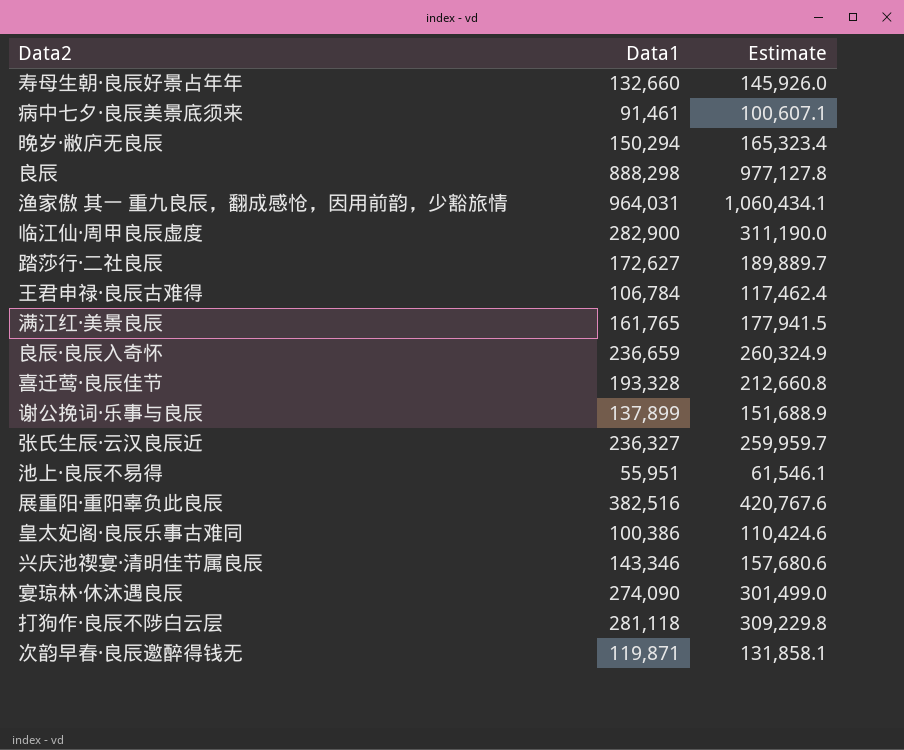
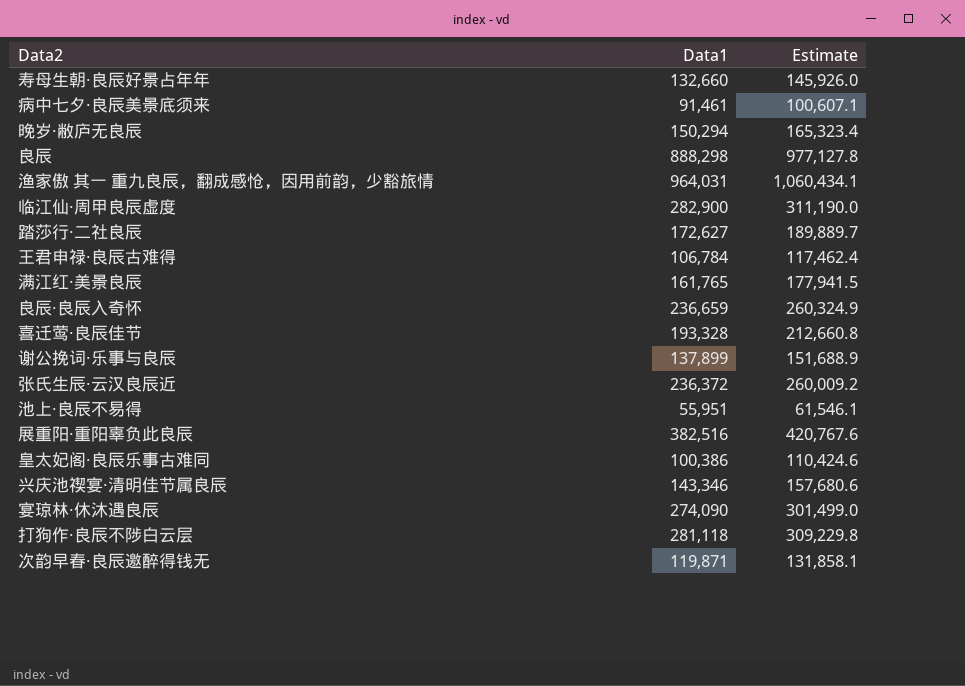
张氏生辰·云汉良辰近 | Data1: 236,327 -> 236,372
张氏生辰·云汉良辰近 | Estimate: 259,959.7 -> 260,009.2

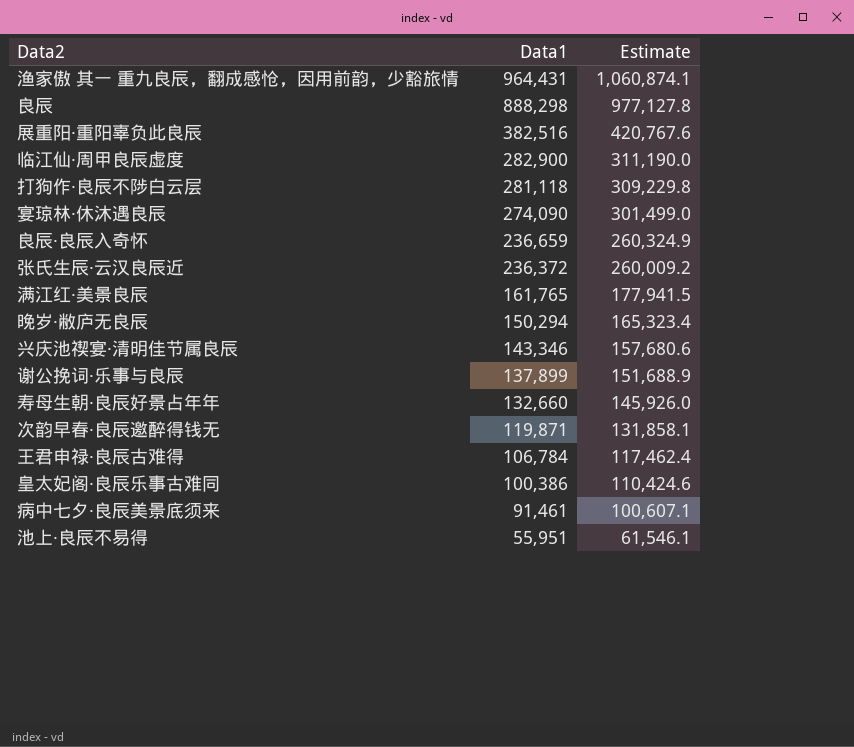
row order: none -> Data1 descending
row 踏莎行·二社良辰: 172,627 | 189,889.7 -> none
row 喜迁莺·良辰佳节: 193,328 | 212,660.8 -> none
渔家傲 其一 重九良辰，翻成感怆，因用前韵，少豁旅情 | Data1: 964,031 -> 964,431
渔家傲 其一 重九良辰，翻成感怆，因用前韵，少豁旅情 | Estimate: 1,060,434.1 -> 1,060,874.1

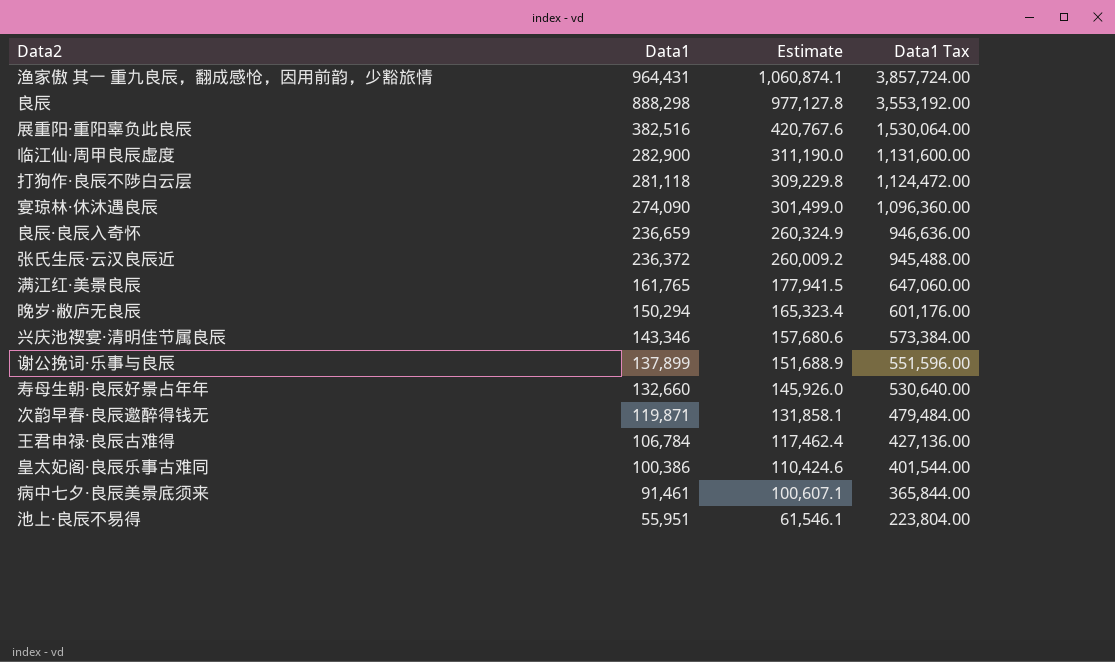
column Data1 Tax | formula: none -> [Data1] * 4

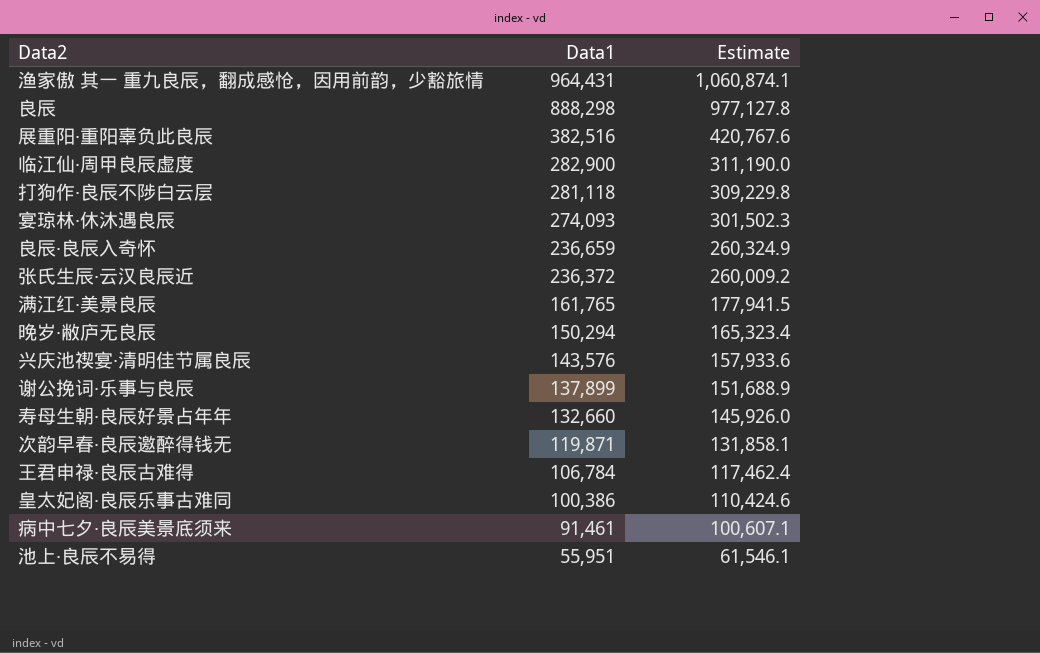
column Data1 Tax | formula: [Data1] * 4 -> none
宴琼林·休沐遇良辰 | Data1: 274,090 -> 274,093
宴琼林·休沐遇良辰 | Estimate: 301,499.0 -> 301,502.3
兴庆池禊宴·清明佳节属良辰 | Data1: 143,346 -> 143,576
兴庆池禊宴·清明佳节属良辰 | Estimate: 157,680.6 -> 157,933.6

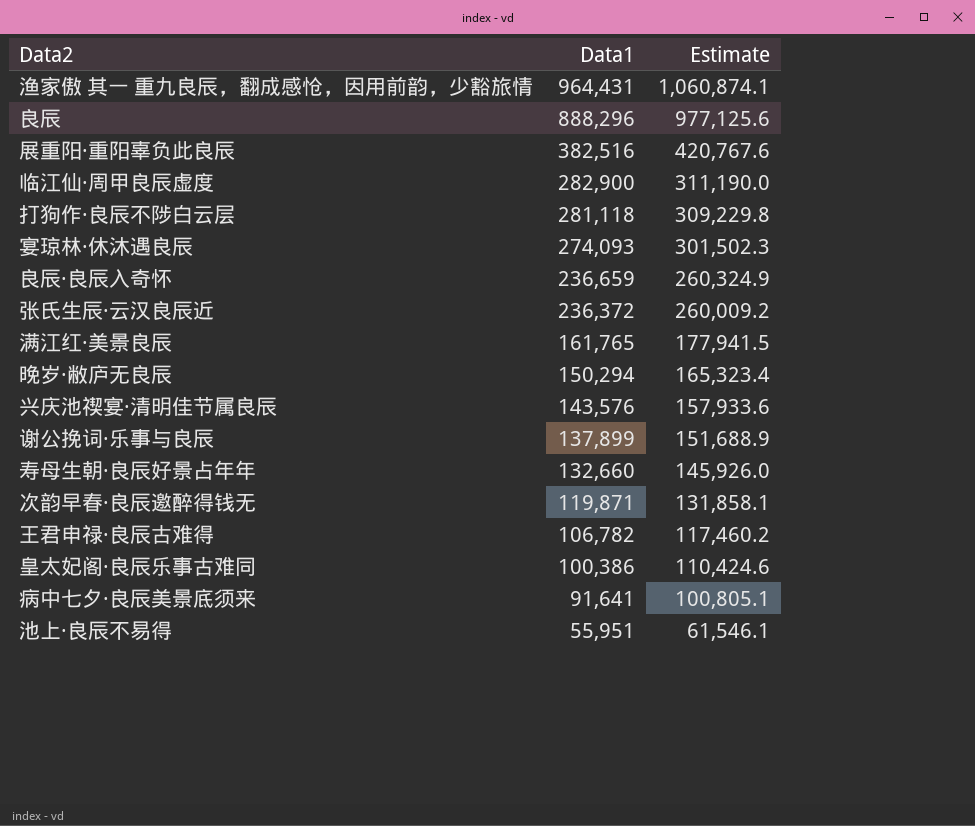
良辰 | Data1: 888,298 -> 888,296
良辰 | Estimate: 977,127.8 -> 977,125.6
王君申禄·良辰古难得 | Data1: 106,784 -> 106,782
王君申禄·良辰古难得 | Estimate: 117,462.4 -> 117,460.2
病中七夕·良辰美景底须来 | Data1: 91,461 -> 91,641
病中七夕·良辰美景底须来 | Estimate: 100,607.1 -> 100,805.1

